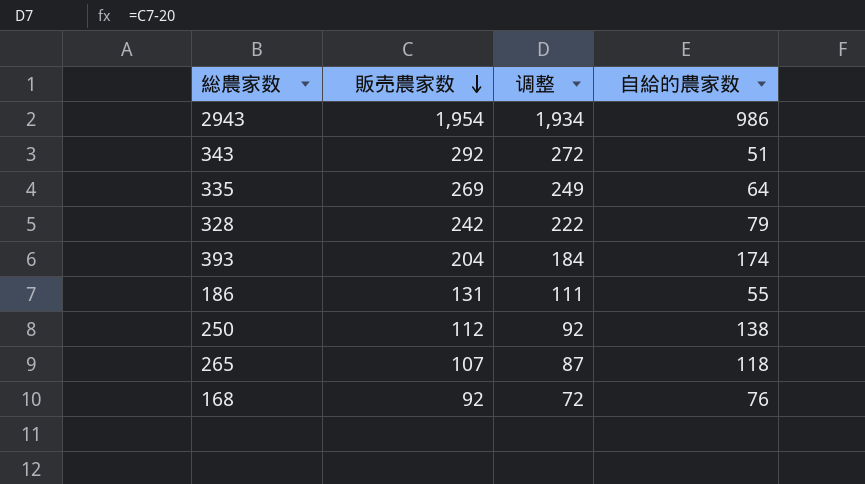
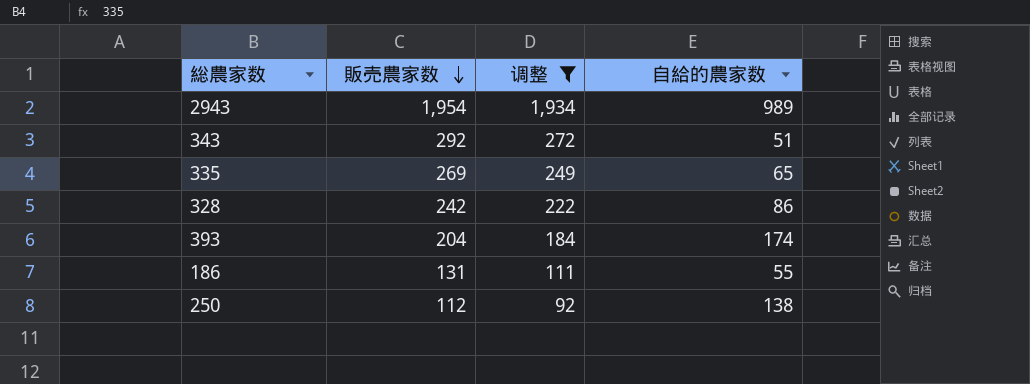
filter: none -> 调整 >= 92
2943 | 自給的農家数: 986 -> 989
335 | 自給的農家数: 64 -> 65
328 | 自給的農家数: 79 -> 86

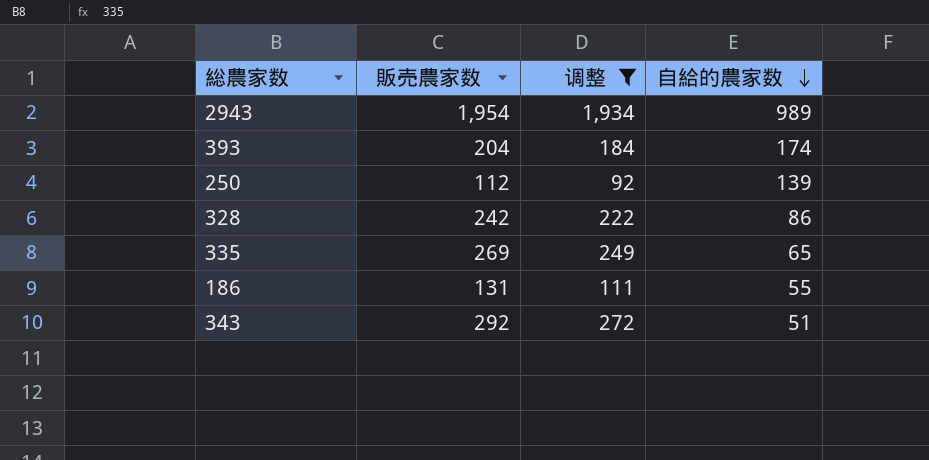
row order: 販売農家数 descending -> 自給的農家数 descending
250 | 自給的農家数: 138 -> 139

